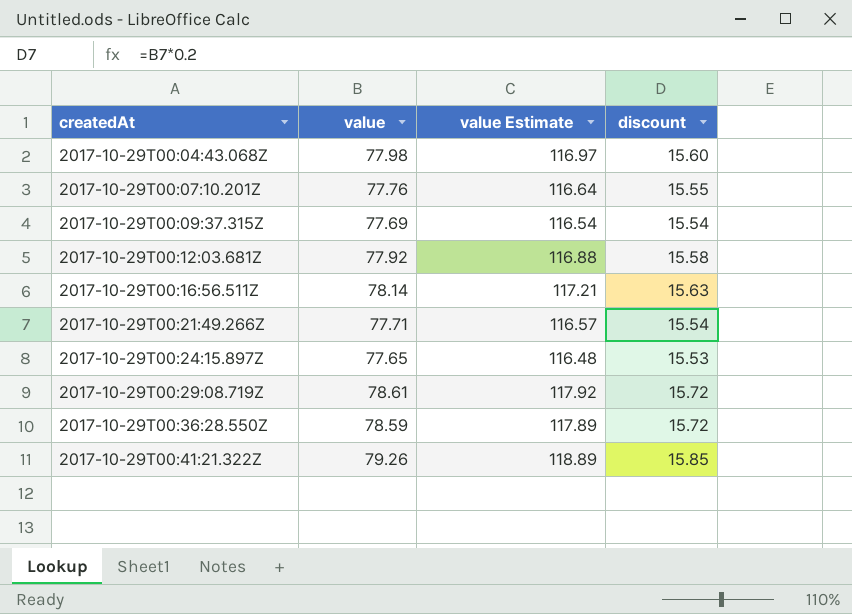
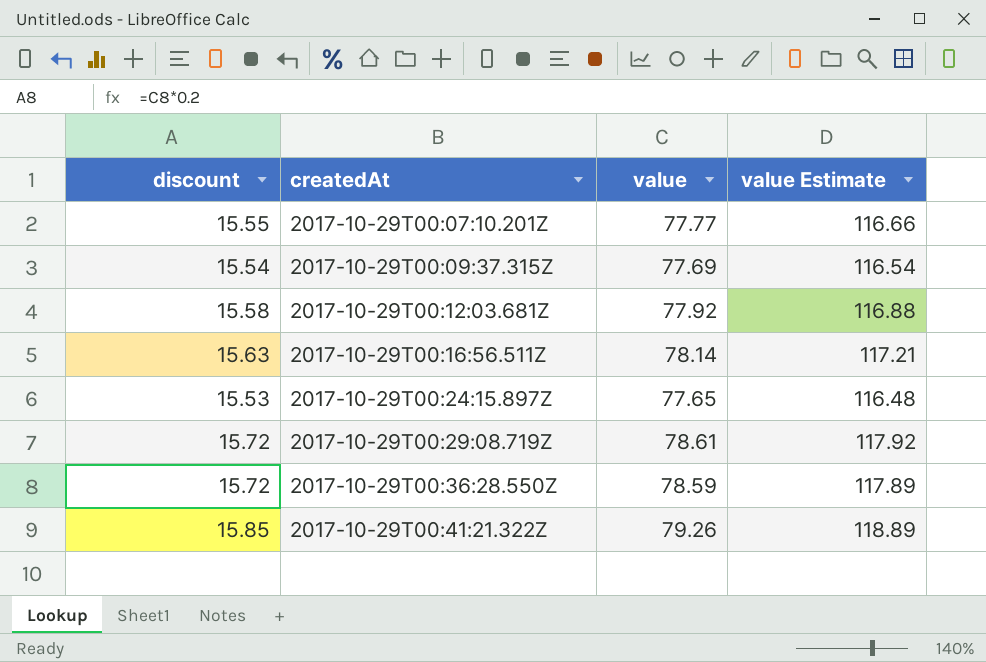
column discount | position: 4 -> 1
row 2017-10-29T00:04:43.068Z: 77.98 | 116.97 | 15.60 -> none
row 2017-10-29T00:21:49.266Z: 77.71 | 116.57 | 15.54 -> none
2017-10-29T00:07:10.201Z | value: 77.76 -> 77.77
2017-10-29T00:07:10.201Z | value Estimate: 116.64 -> 116.66

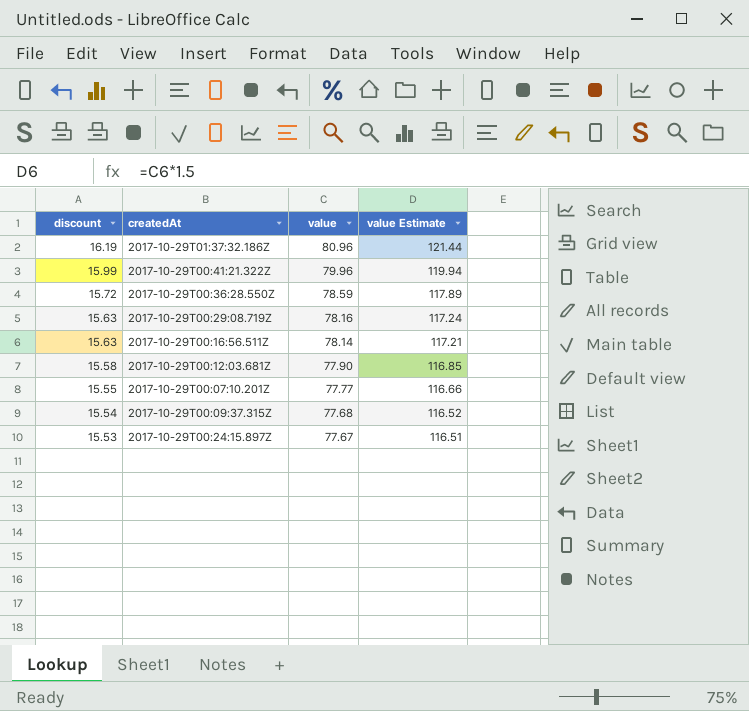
row order: createdAt ascending -> discount descending
row 2017-10-29T01:37:32.186Z: none -> 16.19 | 80.96 | 121.44
2017-10-29T00:41:21.322Z | discount: 15.85 -> 15.99
2017-10-29T00:41:21.322Z | value: 79.26 -> 79.96
2017-10-29T00:41:21.322Z | value Estimate: 118.89 -> 119.94
2017-10-29T00:29:08.719Z | discount: 15.72 -> 15.63
2017-10-29T00:29:08.719Z | value: 78.61 -> 78.16
2017-10-29T00:29:08.719Z | value Estimate: 117.92 -> 117.24
2017-10-29T00:12:03.681Z | value: 77.92 -> 77.90
2017-10-29T00:12:03.681Z | value Estimate: 116.88 -> 116.85
2017-10-29T00:09:37.315Z | value: 77.69 -> 77.68
2017-10-29T00:09:37.315Z | value Estimate: 116.54 -> 116.52
2017-10-29T00:24:15.897Z | value: 77.65 -> 77.67
2017-10-29T00:24:15.897Z | value Estimate: 116.48 -> 116.51

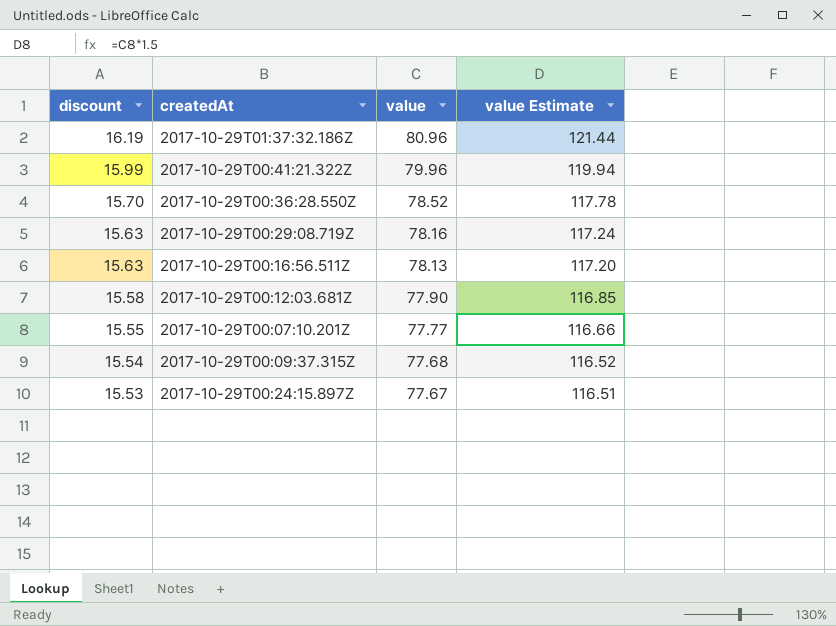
2017-10-29T00:36:28.550Z | discount: 15.72 -> 15.70
2017-10-29T00:36:28.550Z | value: 78.59 -> 78.52
2017-10-29T00:36:28.550Z | value Estimate: 117.89 -> 117.78
2017-10-29T00:16:56.511Z | value: 78.14 -> 78.13
2017-10-29T00:16:56.511Z | value Estimate: 117.21 -> 117.20

